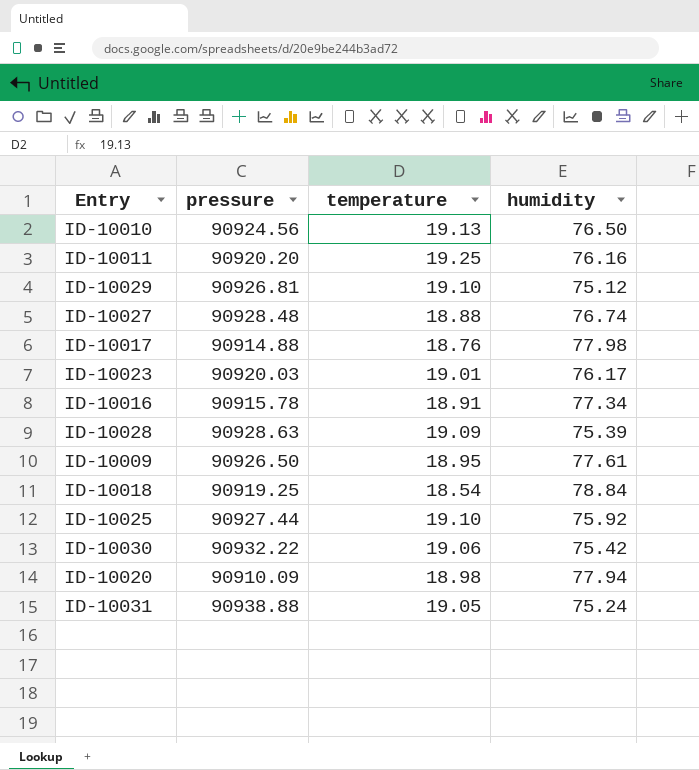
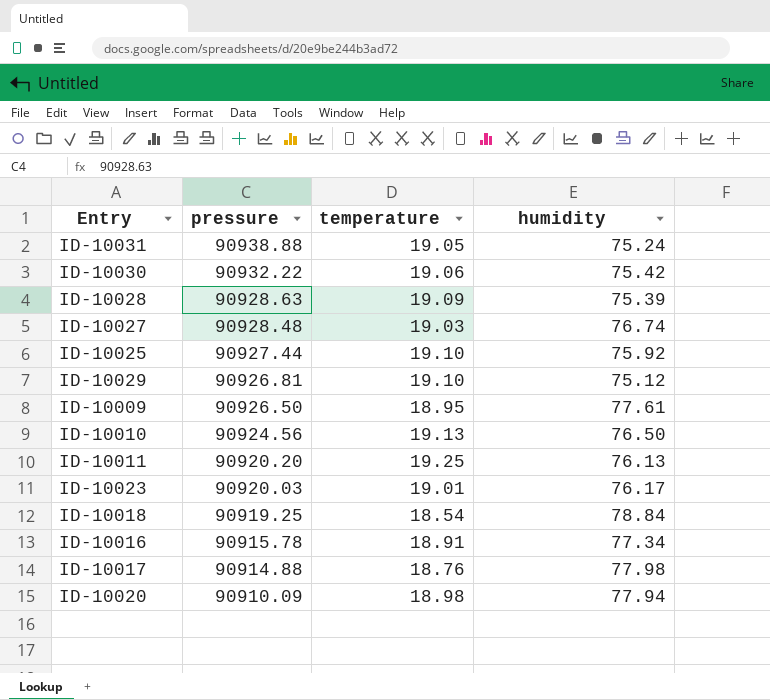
row order: none -> pressure descending
ID-10027 | temperature: 18.88 -> 19.03
ID-10011 | humidity: 76.16 -> 76.13

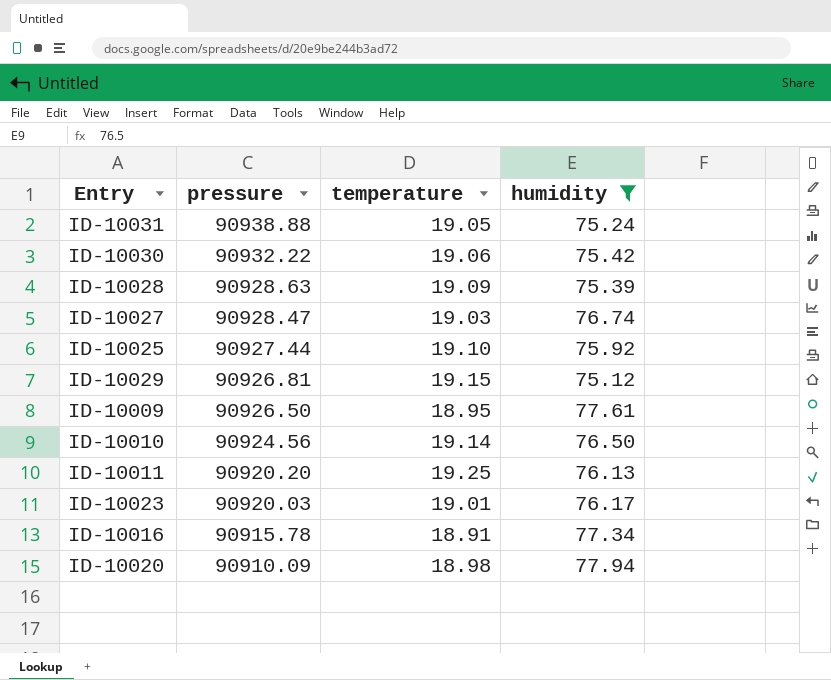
filter: none -> humidity <= 77.94
ID-10027 | pressure: 90928.48 -> 90928.47
ID-10029 | temperature: 19.10 -> 19.15
ID-10010 | temperature: 19.13 -> 19.14

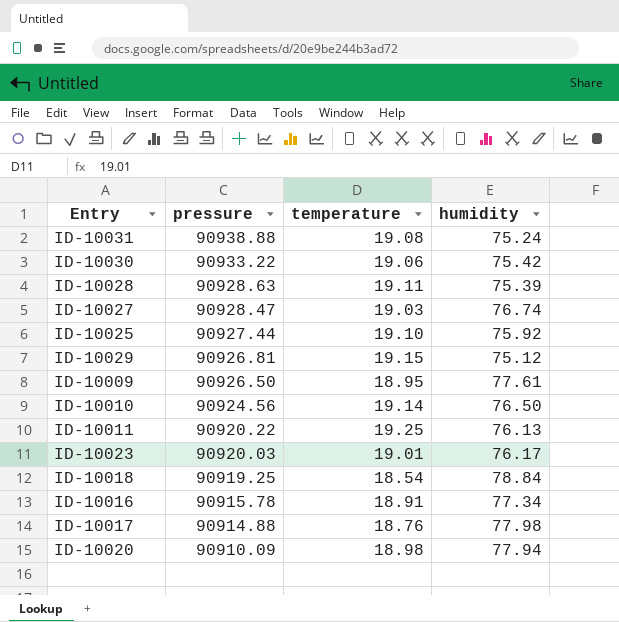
filter: humidity <= 77.94 -> none
ID-10031 | temperature: 19.05 -> 19.08
ID-10030 | pressure: 90932.22 -> 90933.22
ID-10028 | temperature: 19.09 -> 19.11
ID-10011 | pressure: 90920.20 -> 90920.22

